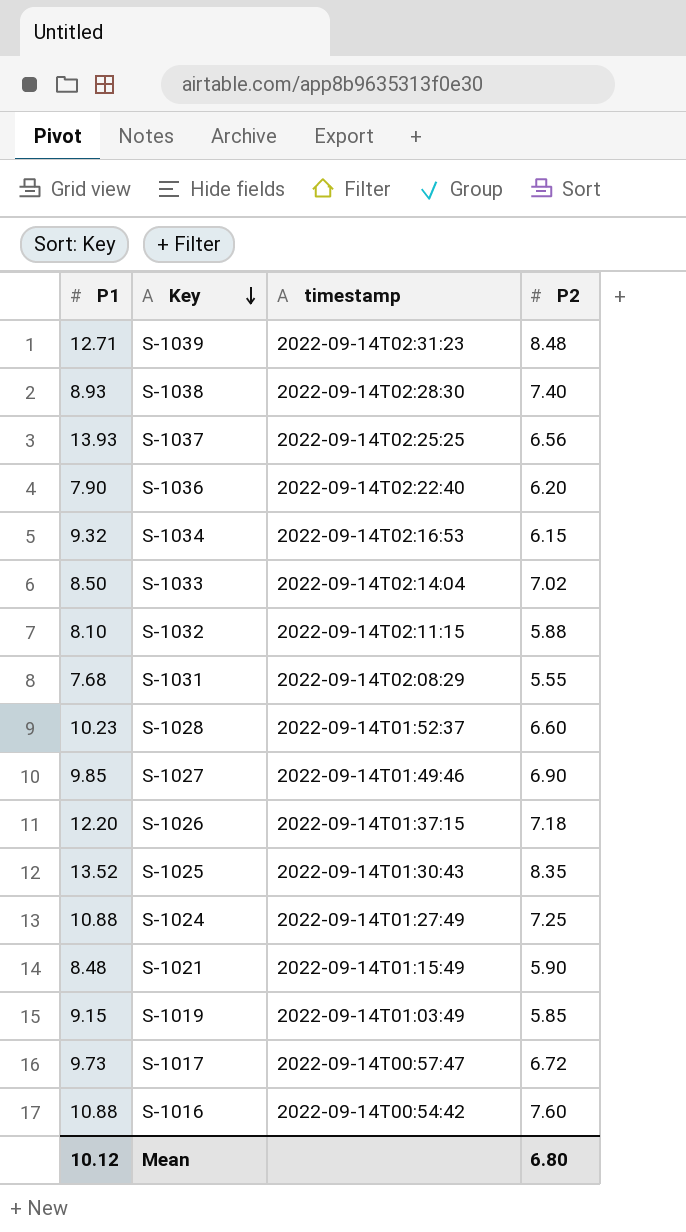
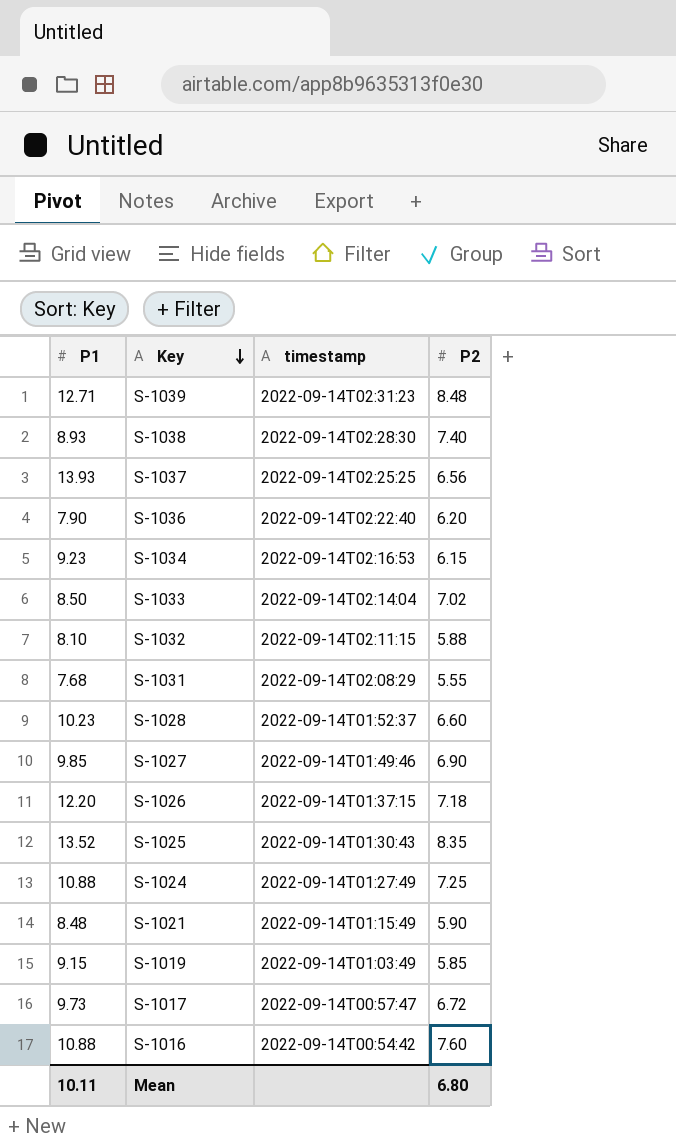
S-1034 | P1: 9.32 -> 9.23
Mean | P1: 10.12 -> 10.11

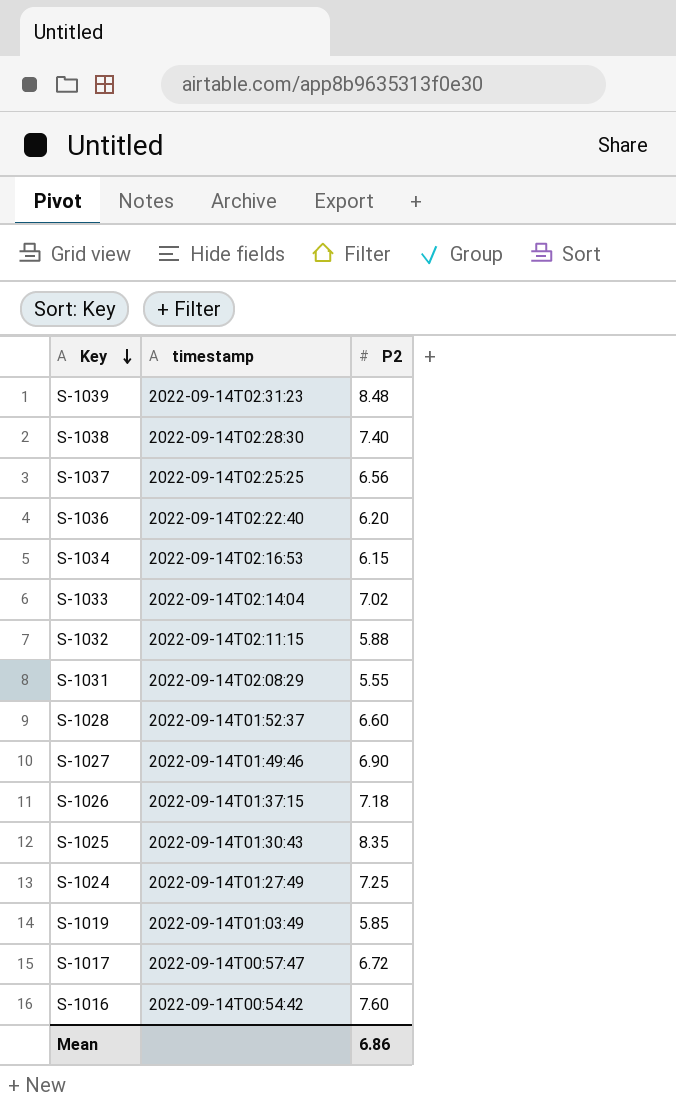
column P1 | position: 1 -> none
row S-1021: 8.48 | 2022-09-14T01:15:49 | 5.90 -> none
Mean | P2: 6.80 -> 6.86

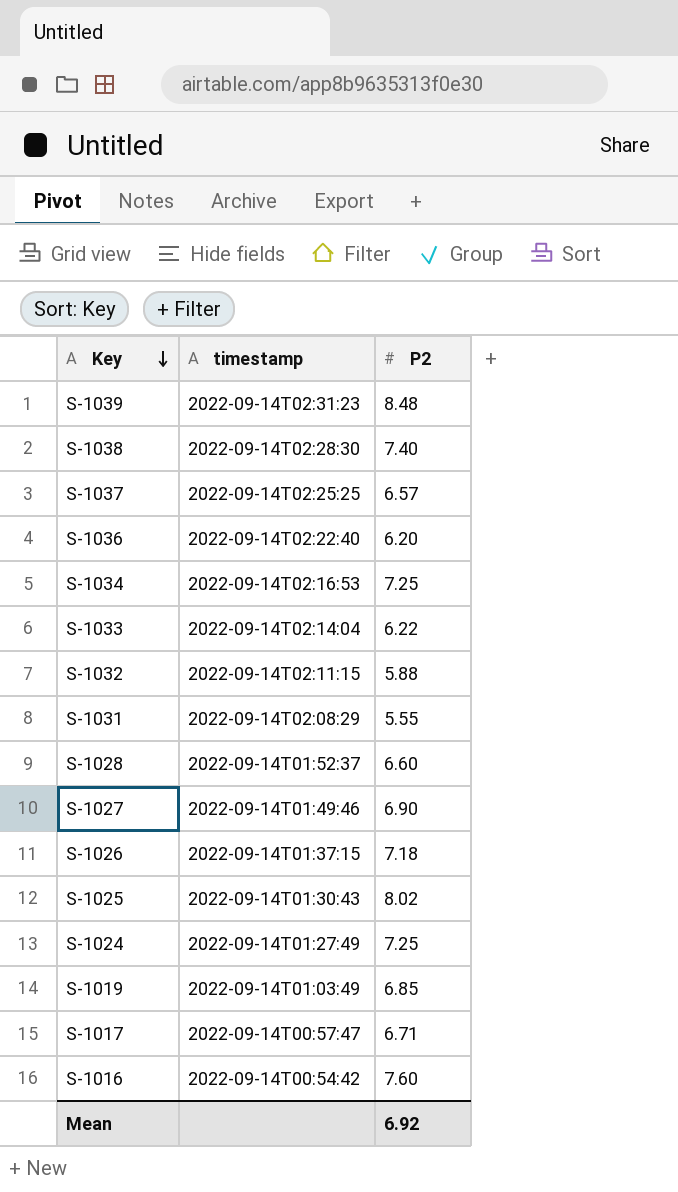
S-1037 | P2: 6.56 -> 6.57
S-1034 | P2: 6.15 -> 7.25
S-1033 | P2: 7.02 -> 6.22
S-1025 | P2: 8.35 -> 8.02
S-1019 | P2: 5.85 -> 6.85
S-1017 | P2: 6.72 -> 6.71
Mean | P2: 6.86 -> 6.92

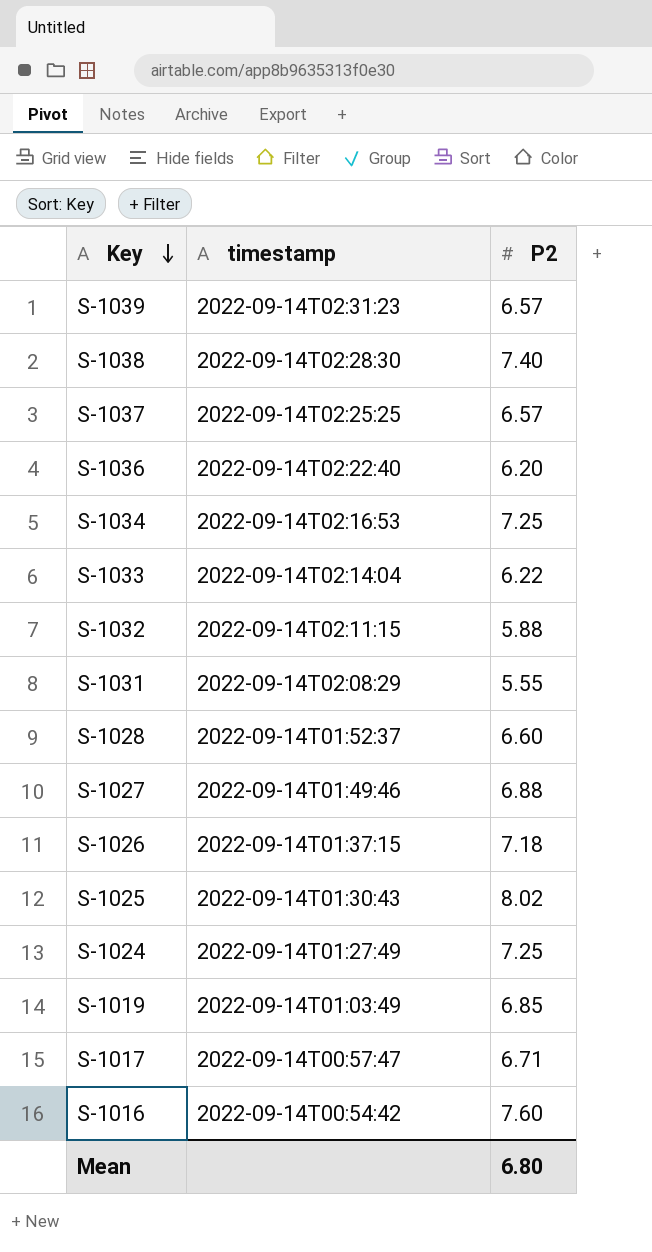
S-1039 | P2: 8.48 -> 6.57
S-1027 | P2: 6.90 -> 6.88
Mean | P2: 6.92 -> 6.80

